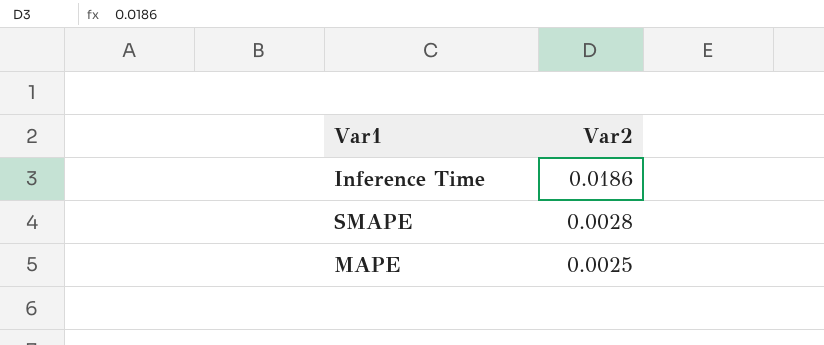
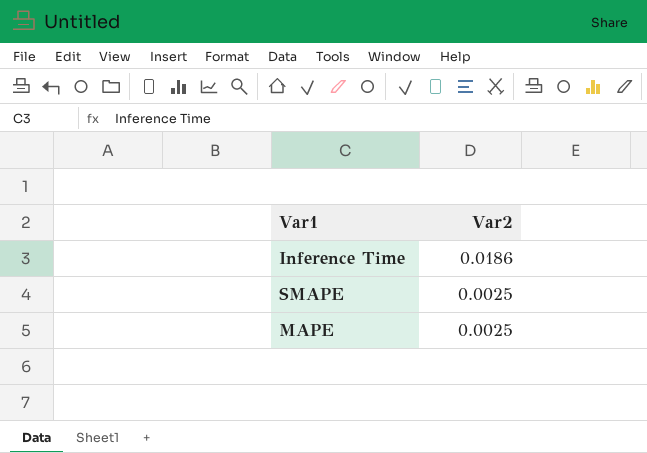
SMAPE | Var2: 0.0028 -> 0.0025

